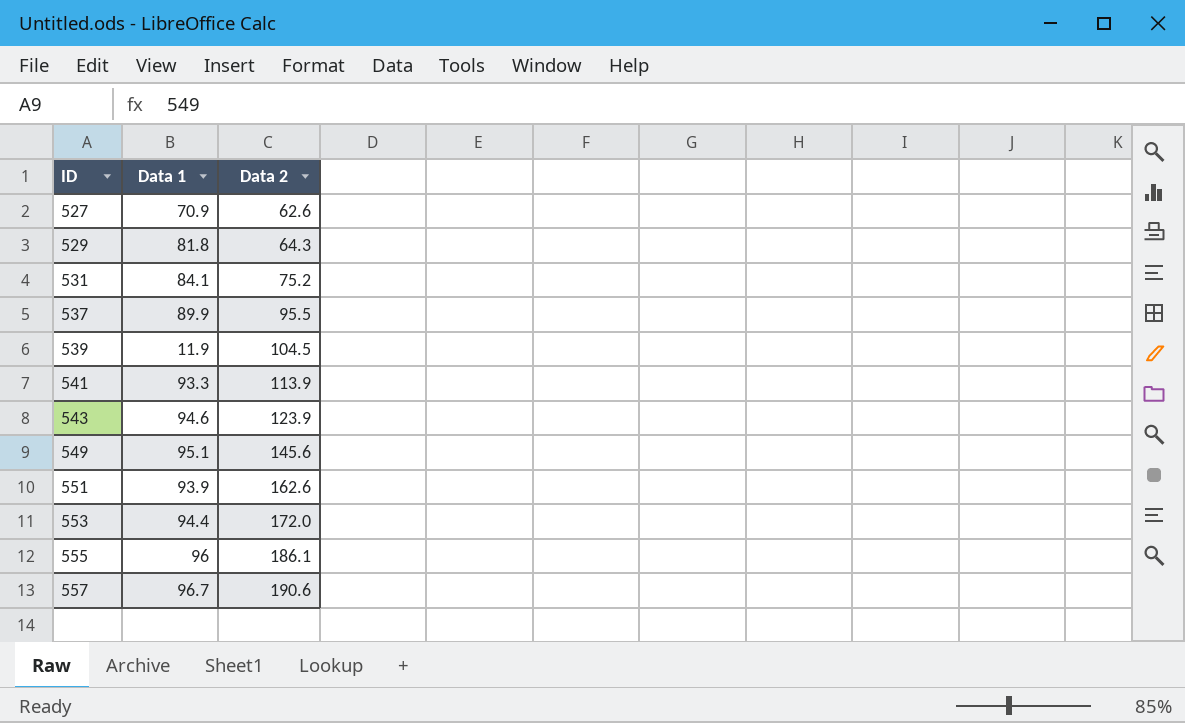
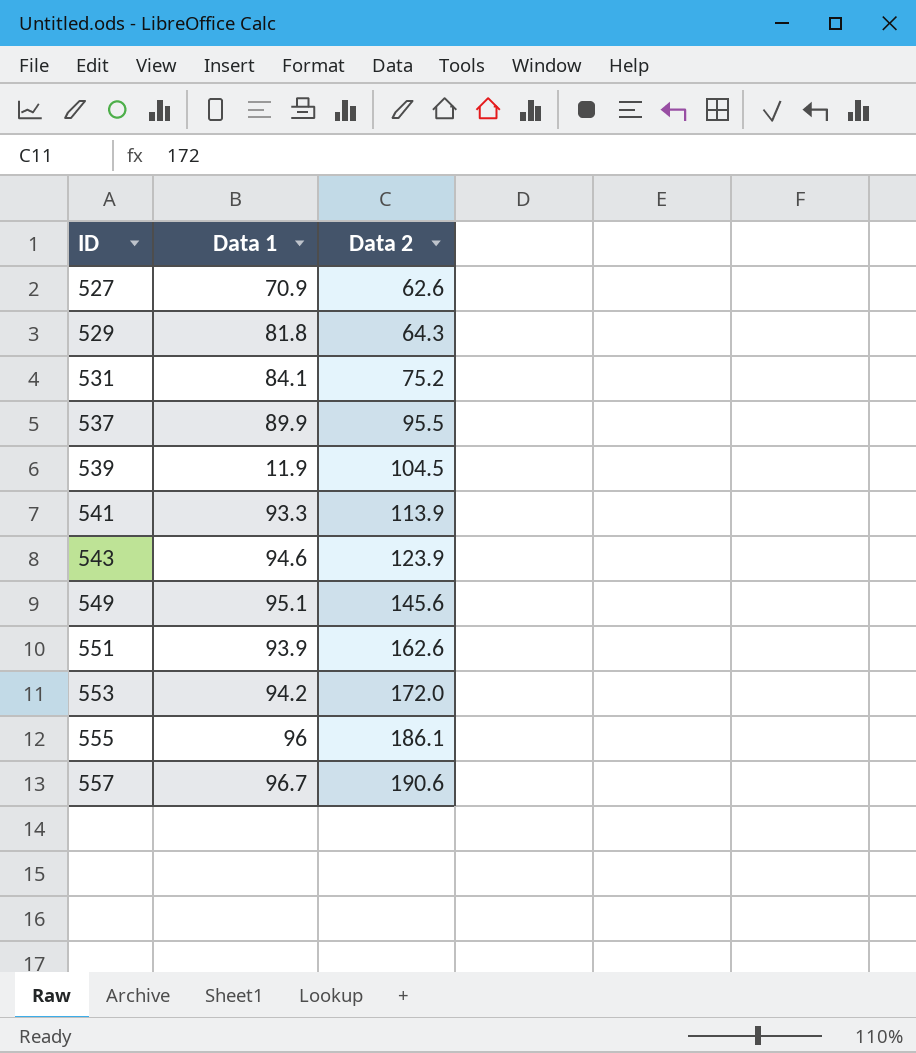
553 | Data 1: 94.4 -> 94.2

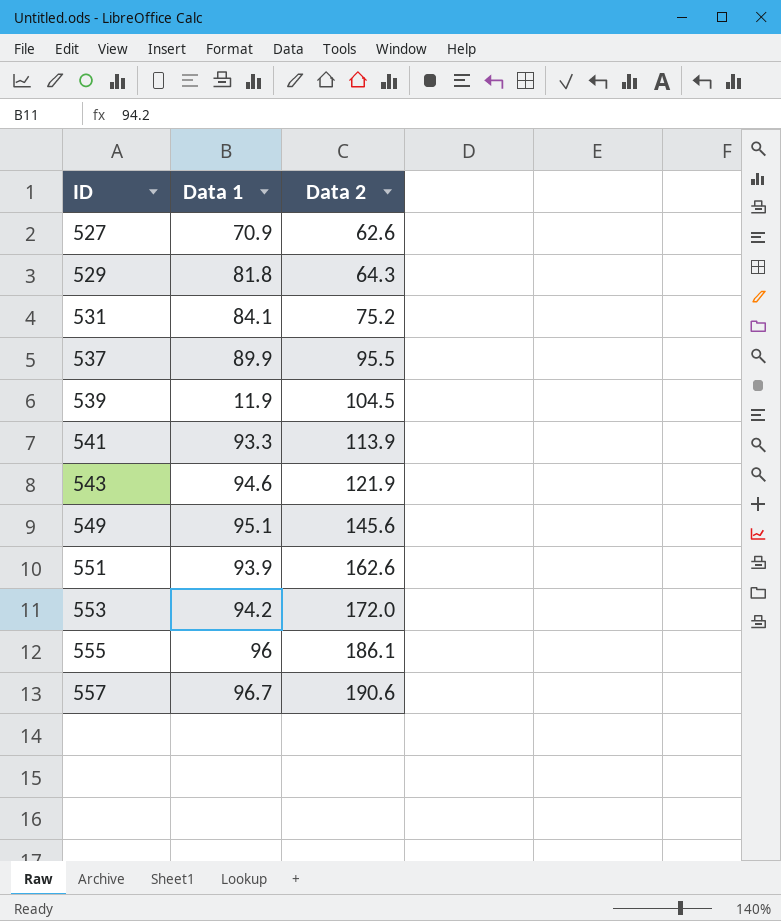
543 | Data 2: 123.9 -> 121.9

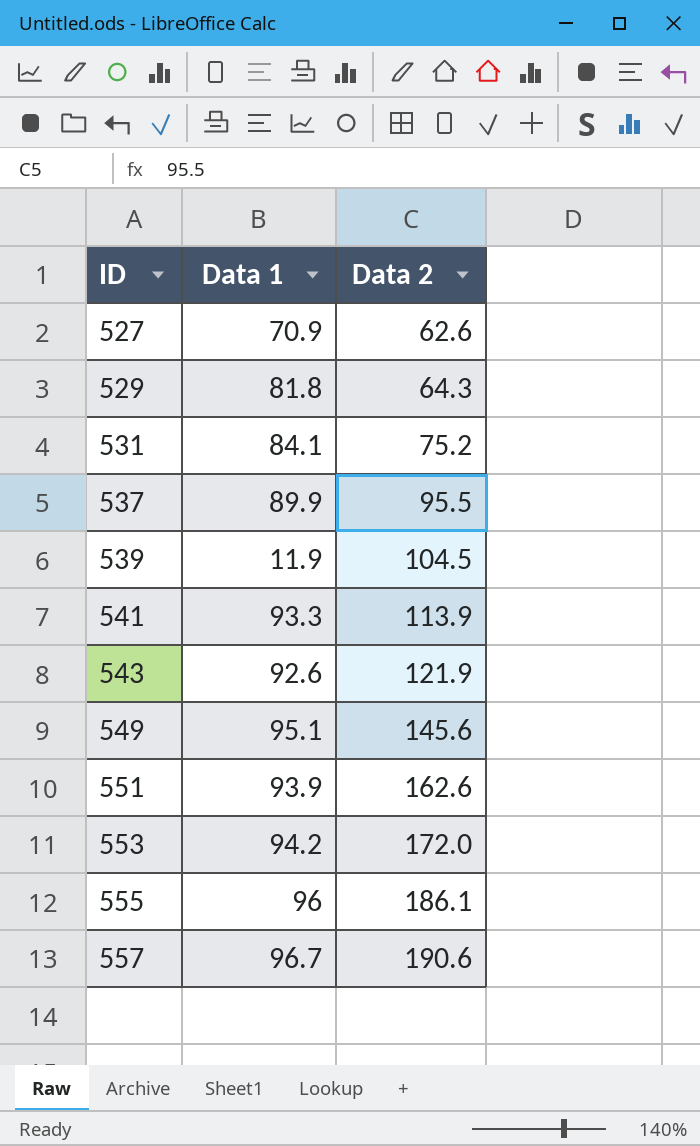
543 | Data 1: 94.6 -> 92.6

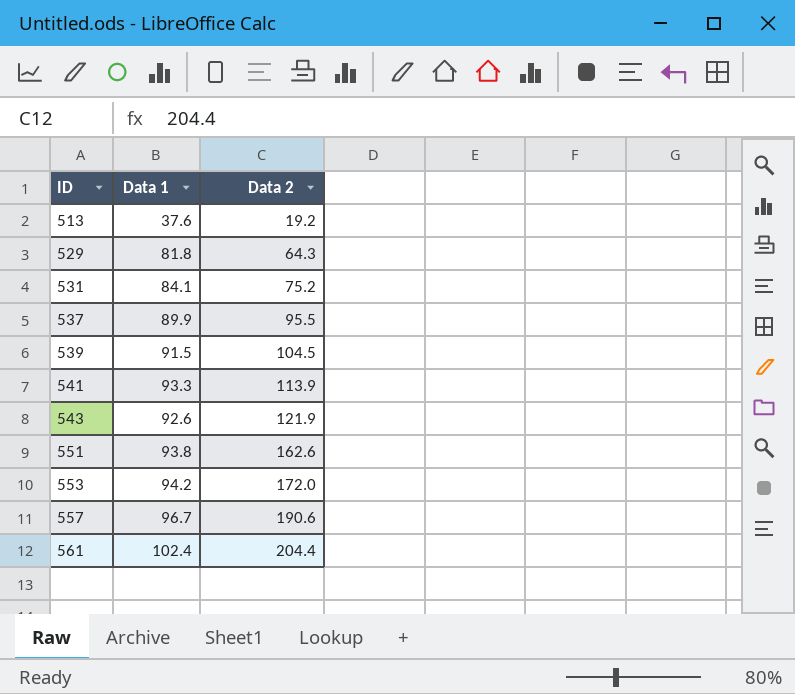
row 527: 70.9 | 62.6 -> none
row 549: 95.1 | 145.6 -> none
row 555: 96 | 186.1 -> none
row 513: none -> 37.6 | 19.2
539 | Data 1: 11.9 -> 91.5
551 | Data 1: 93.9 -> 93.8
row 561: none -> 102.4 | 204.4

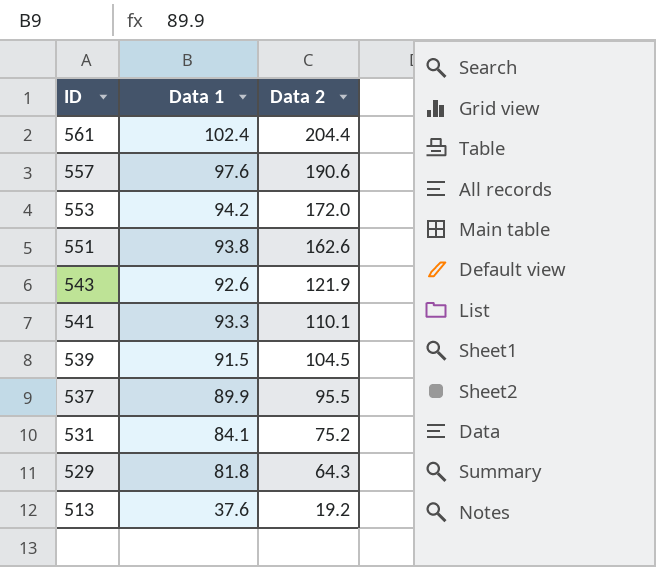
row order: ID ascending -> ID descending
557 | Data 1: 96.7 -> 97.6
541 | Data 2: 113.9 -> 110.1

